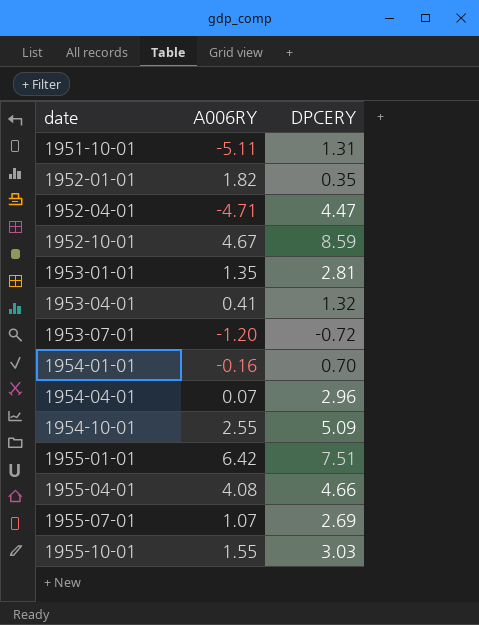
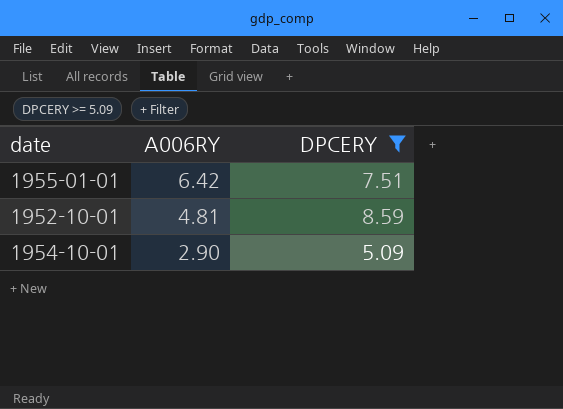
filter: none -> DPCERY >= 5.09
row order: date ascending -> A006RY descending
1952-10-01 | A006RY: 4.67 -> 4.81
1954-10-01 | A006RY: 2.55 -> 2.90

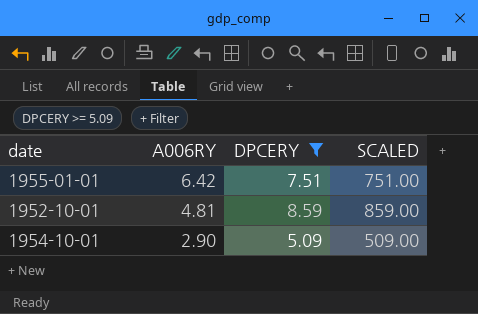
column SCALED | formula: none -> [DPCERY] * 100

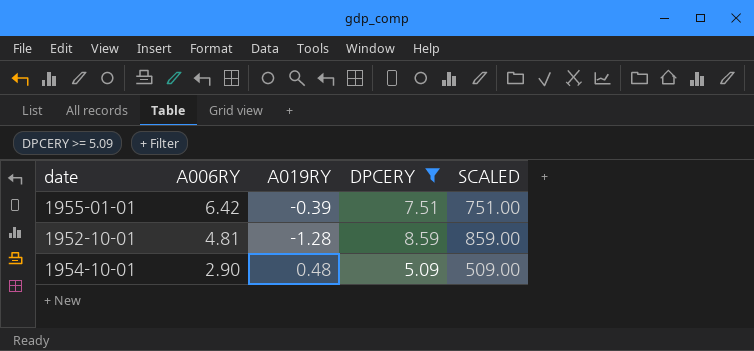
column A019RY | position: none -> 3

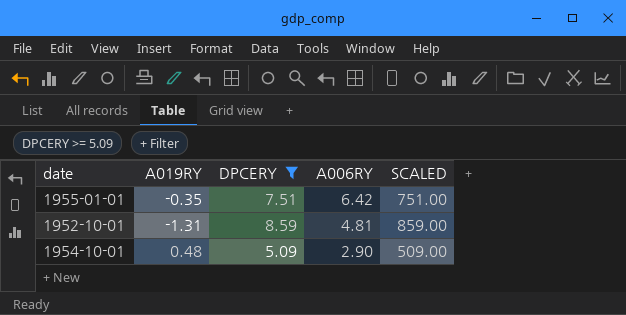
column A006RY | position: 2 -> 4
1955-01-01 | A019RY: -0.39 -> -0.35
1952-10-01 | A019RY: -1.28 -> -1.31

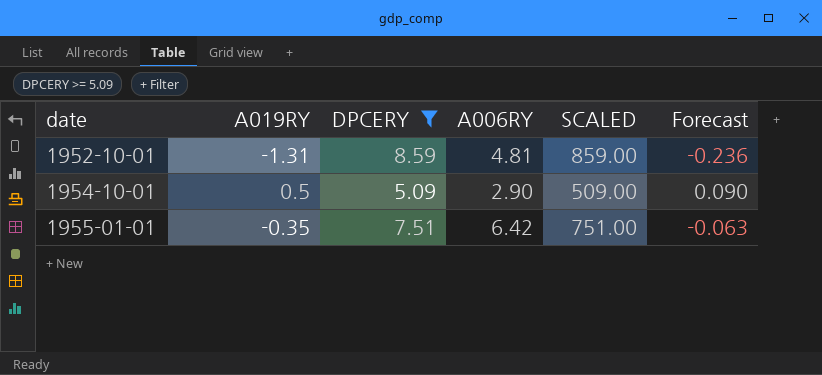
row order: A006RY descending -> date ascending
column Forecast | formula: none -> [A019RY] * 0.18
1954-10-01 | A019RY: 0.48 -> 0.5

